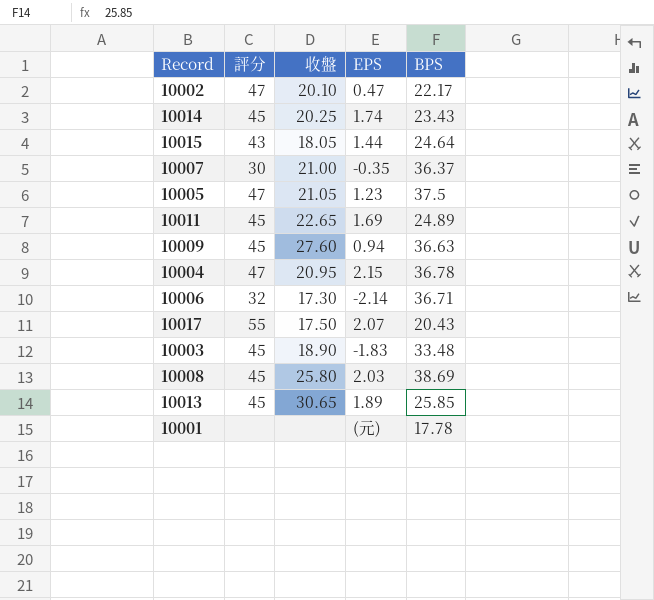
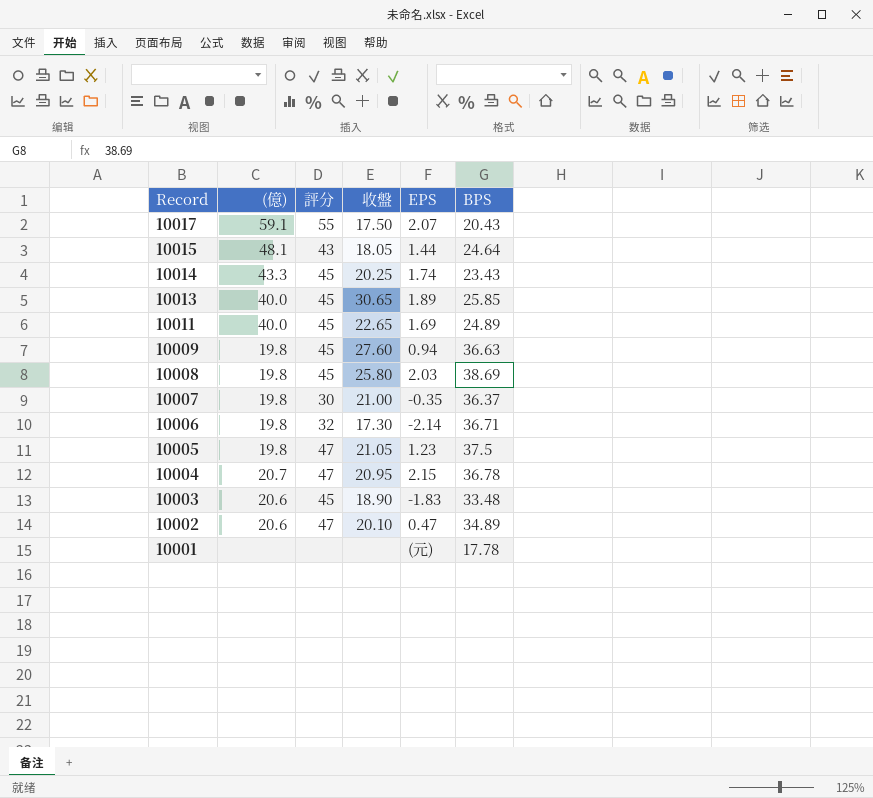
row order: none -> Record descending
column (億) | position: none -> 2
10002 | BPS: 22.17 -> 34.89

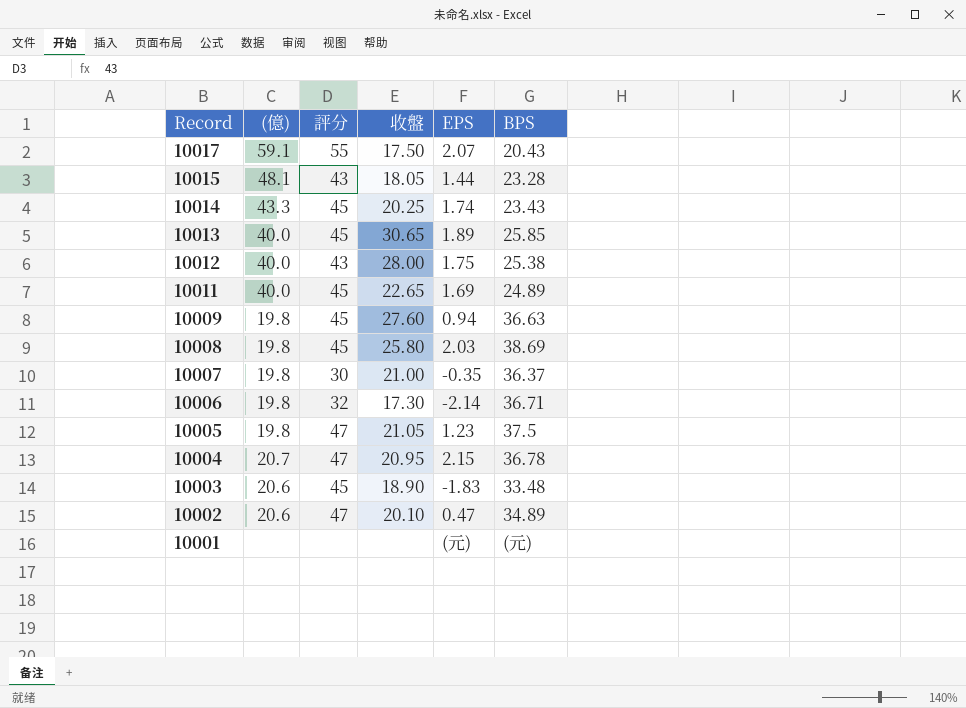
10015 | BPS: 24.64 -> 23.28
row 10012: none -> 40.0 | 43 | 28.00 | 1.75 | 25.38
10001 | BPS: 17.78 -> (元)

